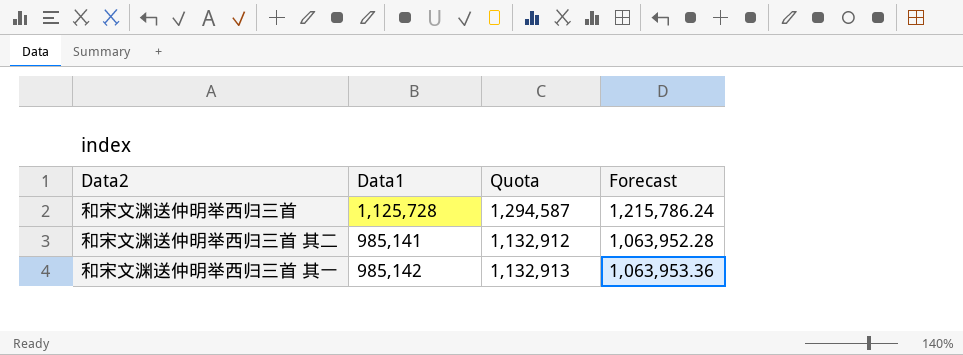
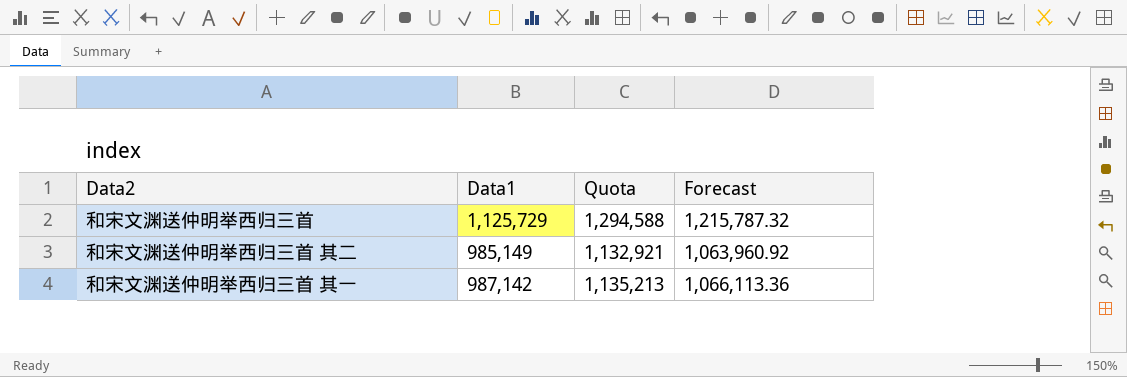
和宋文渊送仲明举西归三首 | Data1: 1,125,728 -> 1,125,729
和宋文渊送仲明举西归三首 | Quota: 1,294,587 -> 1,294,588
和宋文渊送仲明举西归三首 | Forecast: 1,215,786.24 -> 1,215,787.32
和宋文渊送仲明举西归三首 其二 | Data1: 985,141 -> 985,149
和宋文渊送仲明举西归三首 其二 | Quota: 1,132,912 -> 1,132,921
和宋文渊送仲明举西归三首 其二 | Forecast: 1,063,952.28 -> 1,063,960.92
和宋文渊送仲明举西归三首 其一 | Data1: 985,142 -> 987,142
和宋文渊送仲明举西归三首 其一 | Quota: 1,132,913 -> 1,135,213
和宋文渊送仲明举西归三首 其一 | Forecast: 1,063,953.36 -> 1,066,113.36

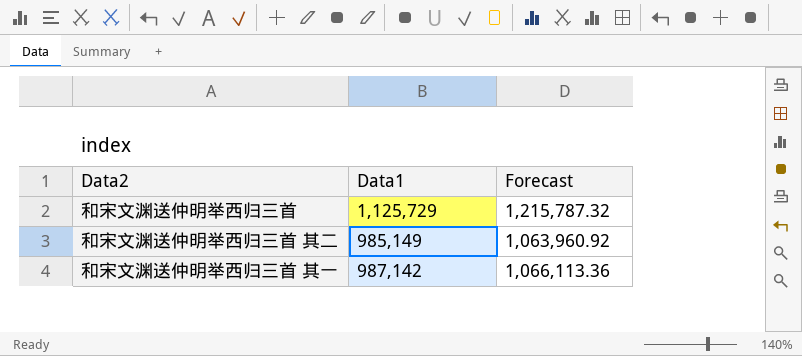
column Quota | formula: [Data1] * 1.15 -> none

